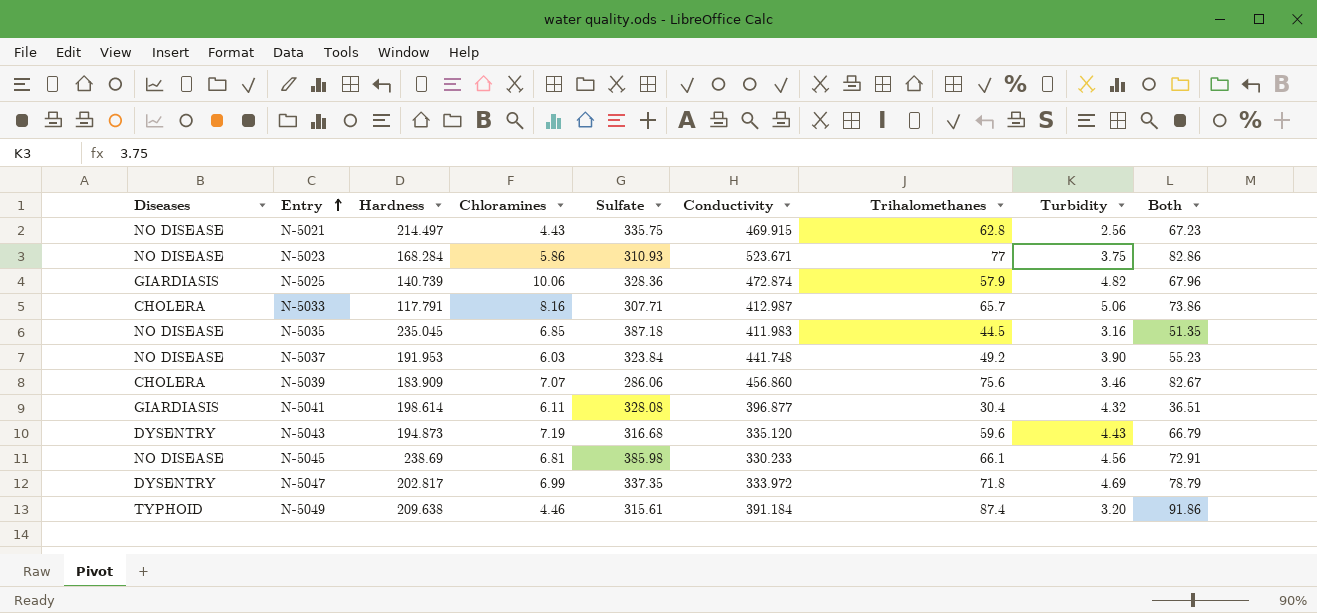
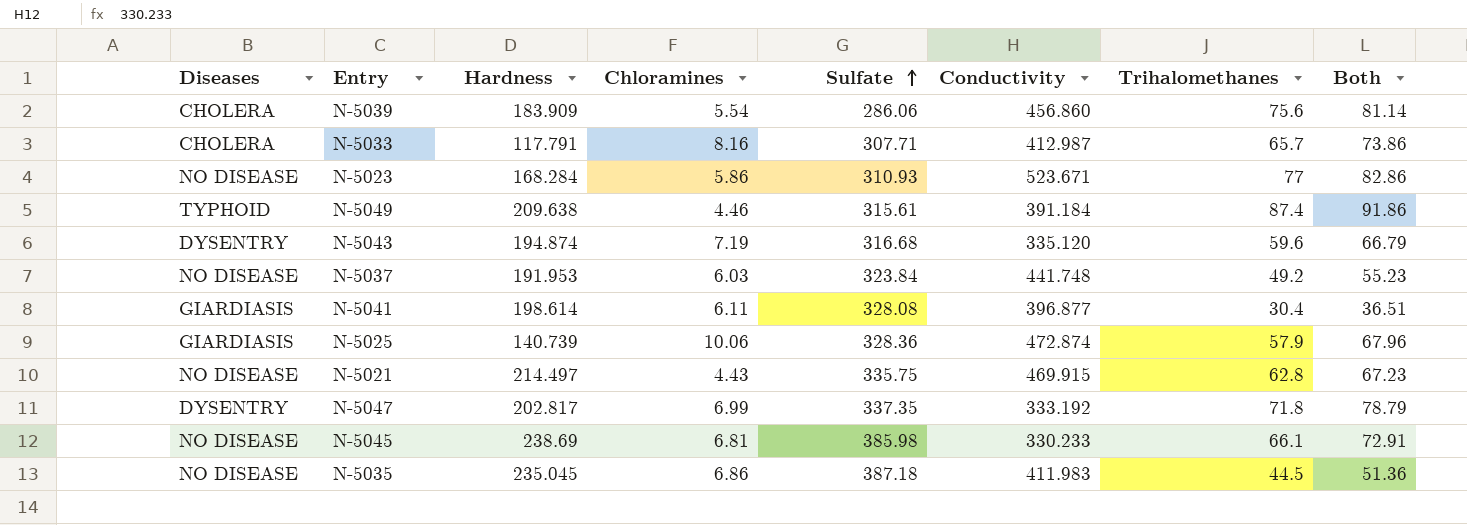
row order: Entry ascending -> Sulfate ascending
column Turbidity | position: 8 -> none
N-5039 | Chloramines: 7.07 -> 5.54
N-5039 | Both: 82.67 -> 81.14
N-5043 | Hardness: 194.873 -> 194.874
N-5047 | Conductivity: 333.972 -> 333.192
N-5035 | Chloramines: 6.85 -> 6.86
N-5035 | Both: 51.35 -> 51.36

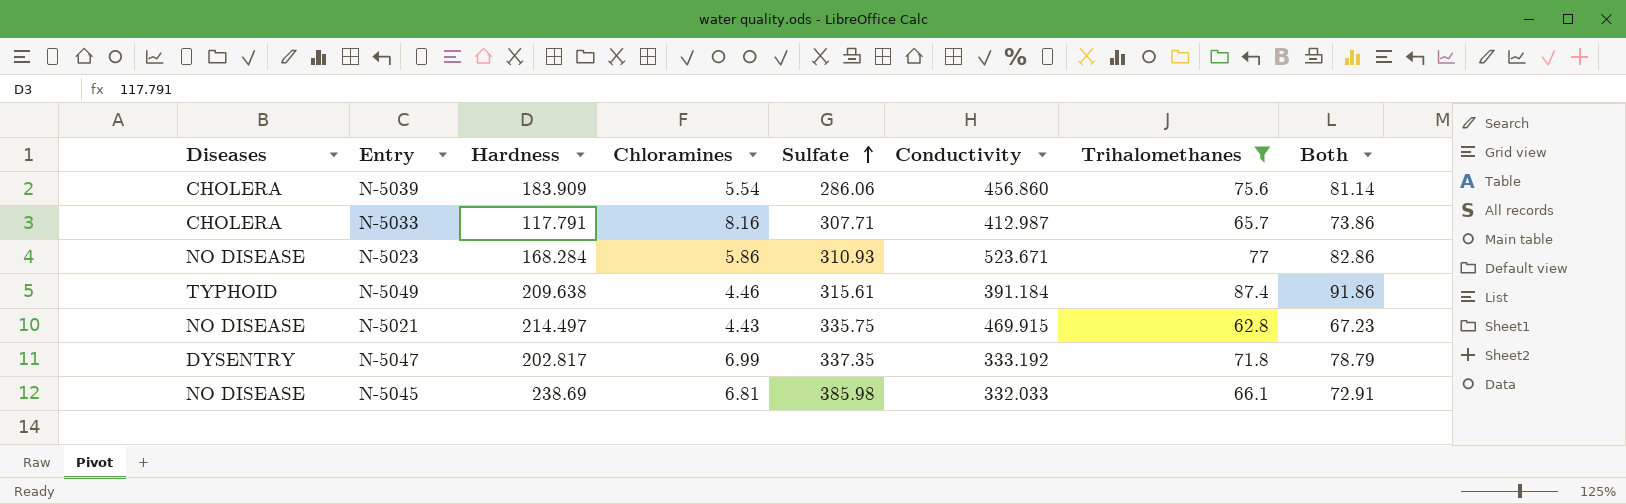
filter: none -> Trihalomethanes >= 62.8
N-5045 | Conductivity: 330.233 -> 332.033

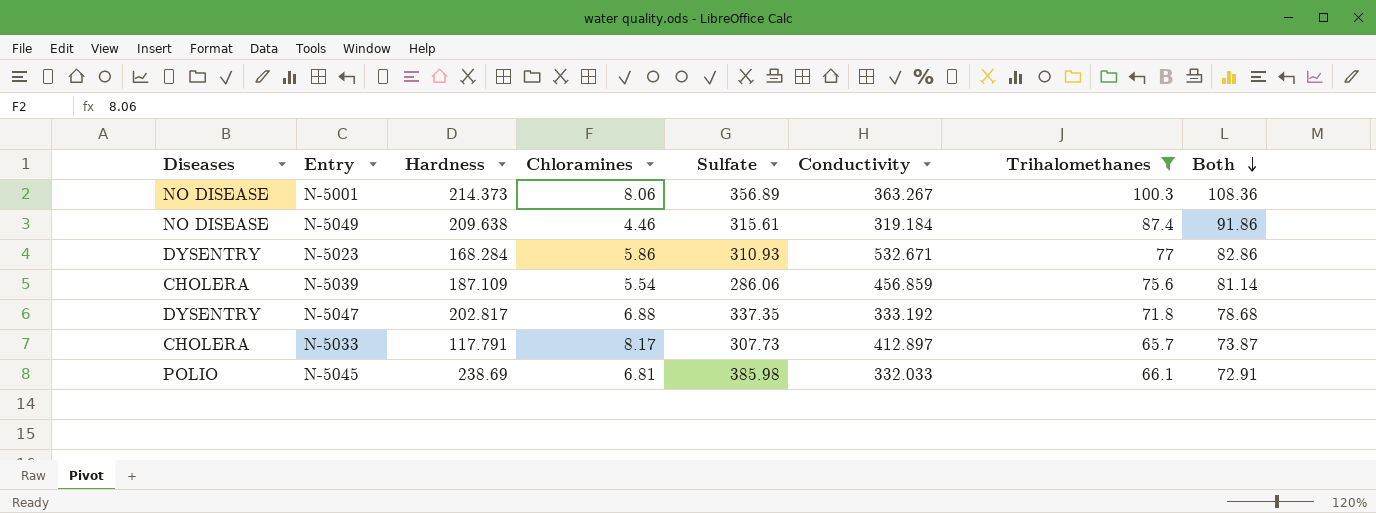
row order: Sulfate ascending -> Both descending
row N-5021: NO DISEASE | 214.497 | 4.43 | 335.75 | 469.915 | 62.8 | 67.23 -> none
row N-5001: none -> NO DISEASE | 214.373 | 8.06 | 356.89 | 363.267 | 100.3 | 108.36
N-5049 | Diseases: TYPHOID -> NO DISEASE
N-5049 | Conductivity: 391.184 -> 319.184
N-5023 | Diseases: NO DISEASE -> DYSENTRY
N-5023 | Conductivity: 523.671 -> 532.671
N-5039 | Hardness: 183.909 -> 187.109
N-5039 | Conductivity: 456.860 -> 456.859
N-5047 | Chloramines: 6.99 -> 6.88
N-5047 | Both: 78.79 -> 78.68
N-5033 | Chloramines: 8.16 -> 8.17
N-5033 | Sulfate: 307.71 -> 307.73
N-5033 | Conductivity: 412.987 -> 412.897
N-5033 | Both: 73.86 -> 73.87
N-5045 | Diseases: NO DISEASE -> POLIO

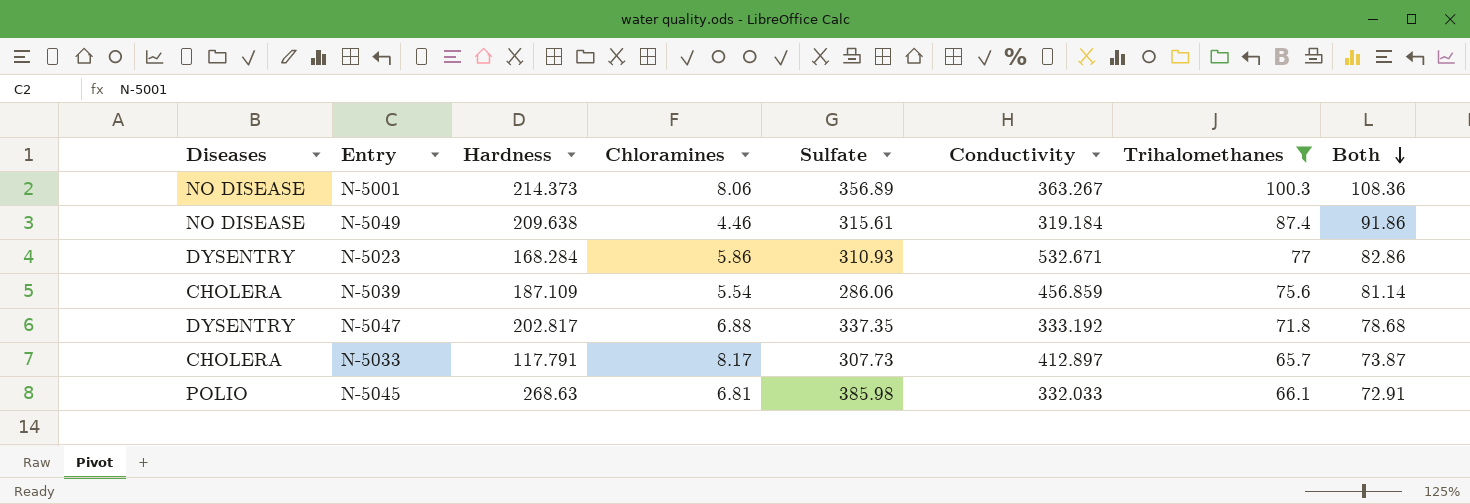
N-5045 | Hardness: 238.69 -> 268.63

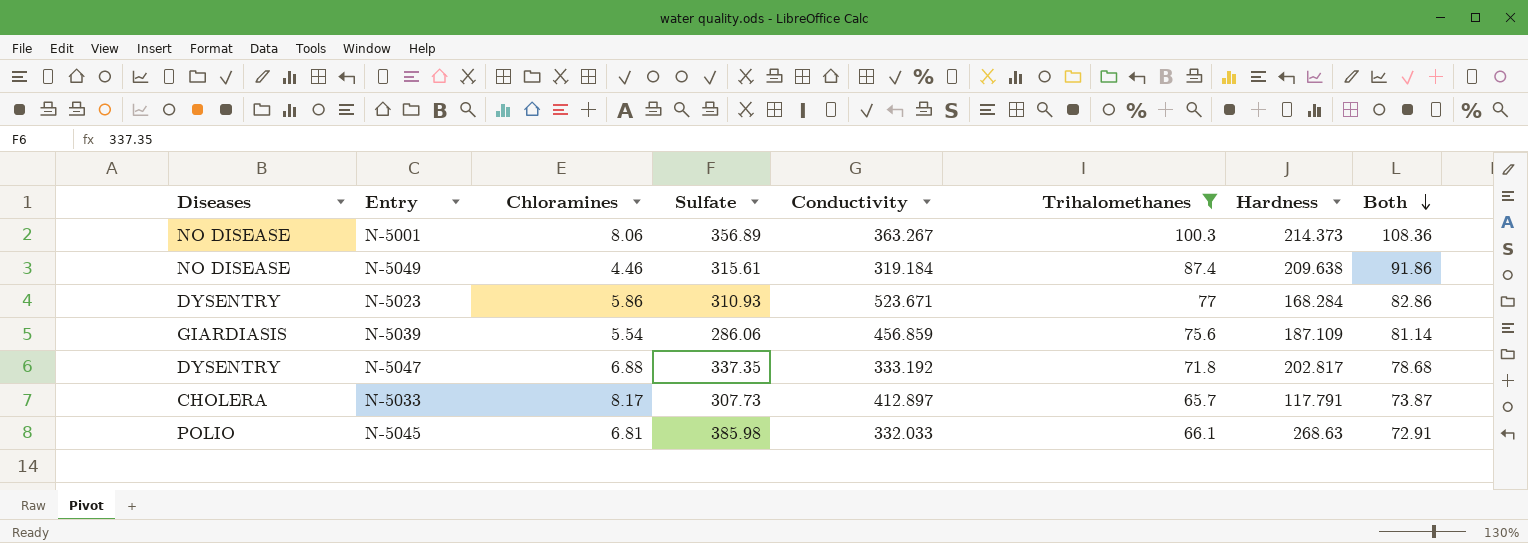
column Hardness | position: 3 -> 7
N-5023 | Conductivity: 532.671 -> 523.671
N-5039 | Diseases: CHOLERA -> GIARDIASIS

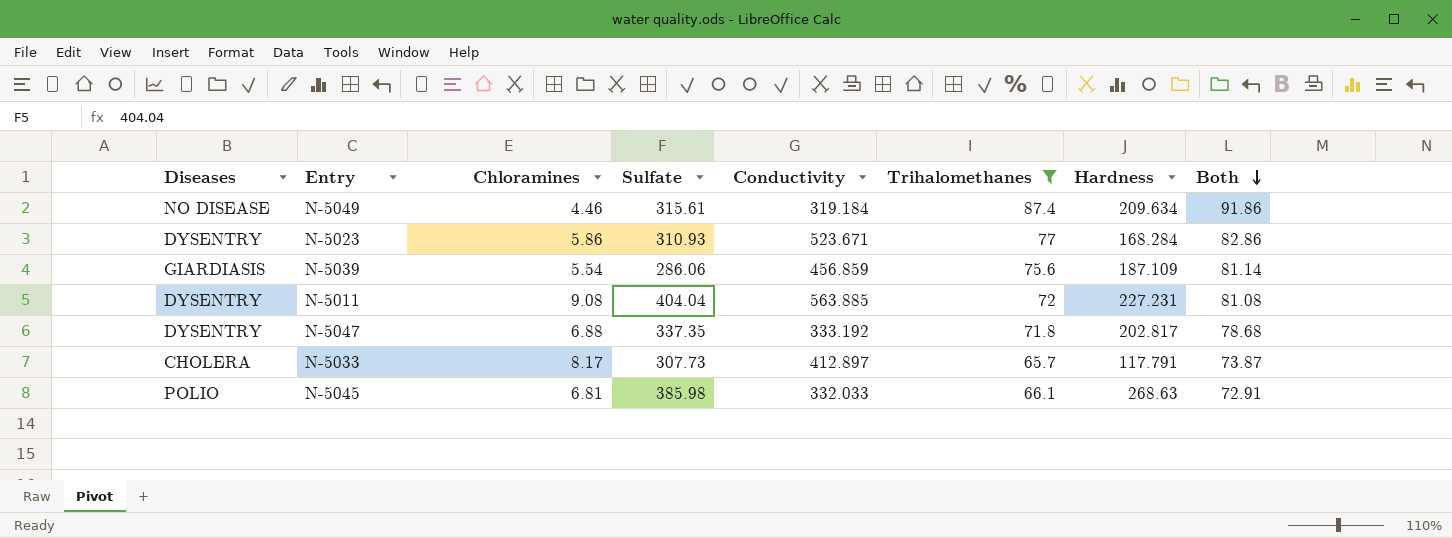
row N-5001: NO DISEASE | 8.06 | 356.89 | 363.267 | 100.3 | 214.373 | 108.36 -> none
N-5049 | Hardness: 209.638 -> 209.634
row N-5011: none -> DYSENTRY | 9.08 | 404.04 | 563.885 | 72 | 227.231 | 81.08

